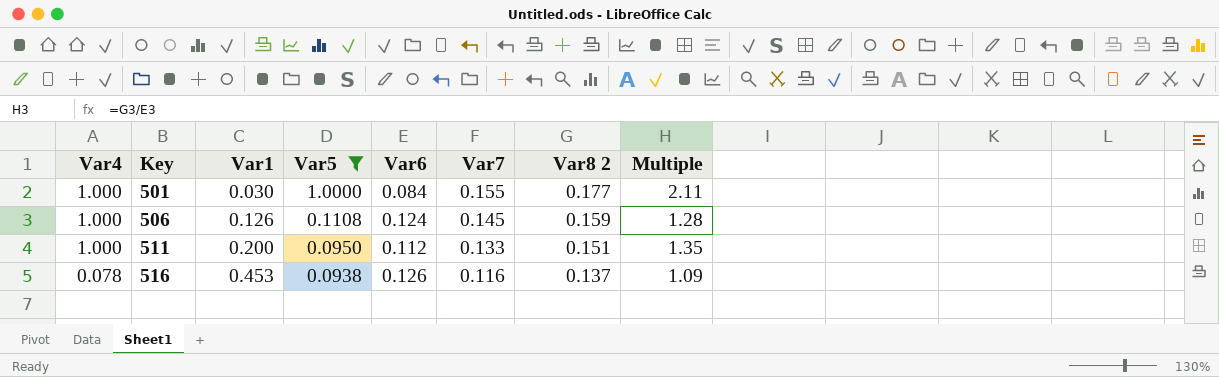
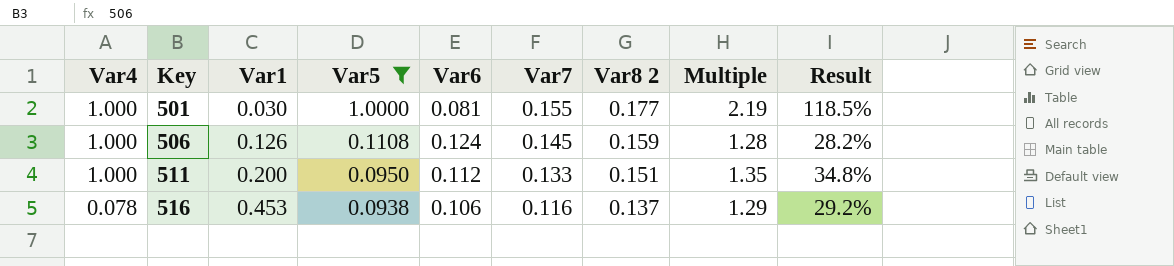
column Result | formula: none -> ([Var8 2] - [Var6]) / [Var6]
501 | Var6: 0.084 -> 0.081
501 | Multiple: 2.11 -> 2.19
516 | Var6: 0.126 -> 0.106
516 | Multiple: 1.09 -> 1.29

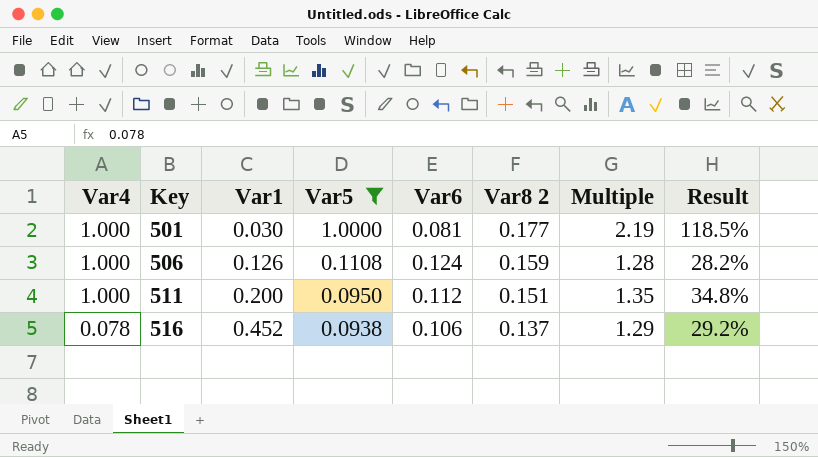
column Var7 | position: 6 -> none
516 | Var1: 0.453 -> 0.452

